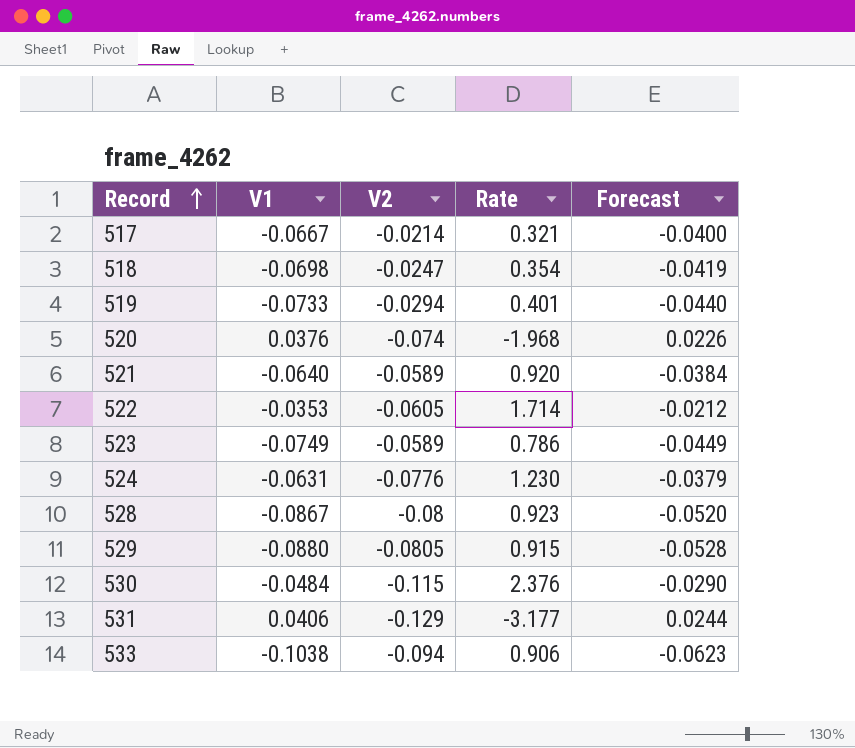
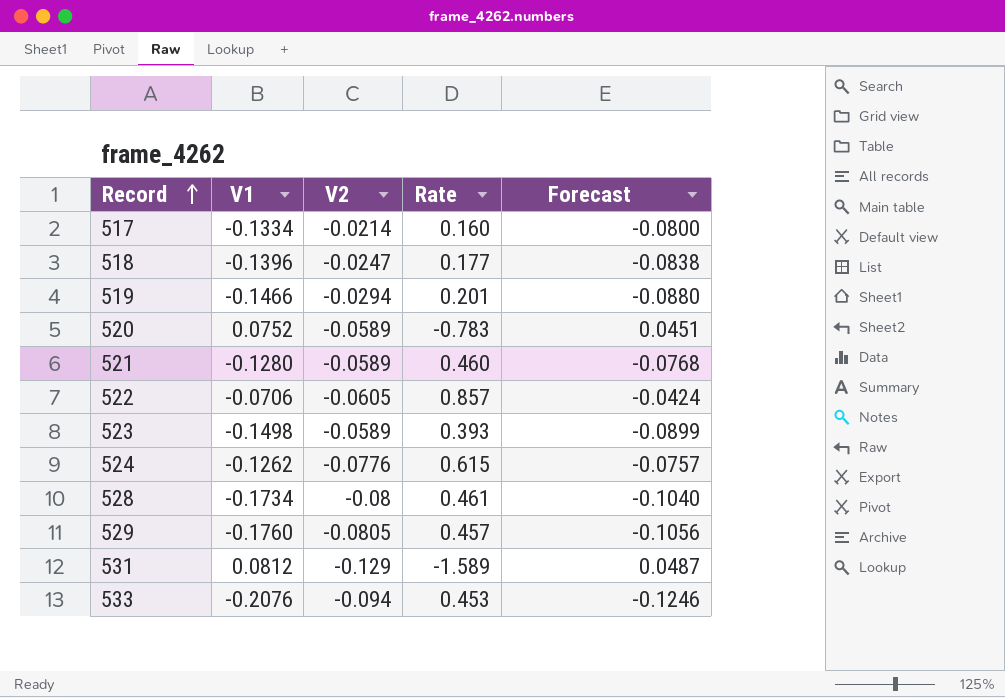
row 530: -0.0484 | -0.115 | 2.376 | -0.0290 -> none
517 | V1: -0.0667 -> -0.1334
517 | Rate: 0.321 -> 0.160
517 | Forecast: -0.0400 -> -0.0800
518 | V1: -0.0698 -> -0.1396
518 | Rate: 0.354 -> 0.177
518 | Forecast: -0.0419 -> -0.0838
519 | V1: -0.0733 -> -0.1466
519 | Rate: 0.401 -> 0.201
519 | Forecast: -0.0440 -> -0.0880
520 | V1: 0.0376 -> 0.0752
520 | V2: -0.074 -> -0.0589
520 | Rate: -1.968 -> -0.783
520 | Forecast: 0.0226 -> 0.0451
521 | V1: -0.0640 -> -0.1280
521 | Rate: 0.920 -> 0.460
521 | Forecast: -0.0384 -> -0.0768
522 | V1: -0.0353 -> -0.0706
522 | Rate: 1.714 -> 0.857
522 | Forecast: -0.0212 -> -0.0424
523 | V1: -0.0749 -> -0.1498
523 | Rate: 0.786 -> 0.393
523 | Forecast: -0.0449 -> -0.0899
524 | V1: -0.0631 -> -0.1262
524 | Rate: 1.230 -> 0.615
524 | Forecast: -0.0379 -> -0.0757
528 | V1: -0.0867 -> -0.1734
528 | Rate: 0.923 -> 0.461
528 | Forecast: -0.0520 -> -0.1040
529 | V1: -0.0880 -> -0.1760
529 | Rate: 0.915 -> 0.457
529 | Forecast: -0.0528 -> -0.1056
531 | V1: 0.0406 -> 0.0812
531 | Rate: -3.177 -> -1.589
531 | Forecast: 0.0244 -> 0.0487
533 | V1: -0.1038 -> -0.2076
533 | Rate: 0.906 -> 0.453
533 | Forecast: -0.0623 -> -0.1246

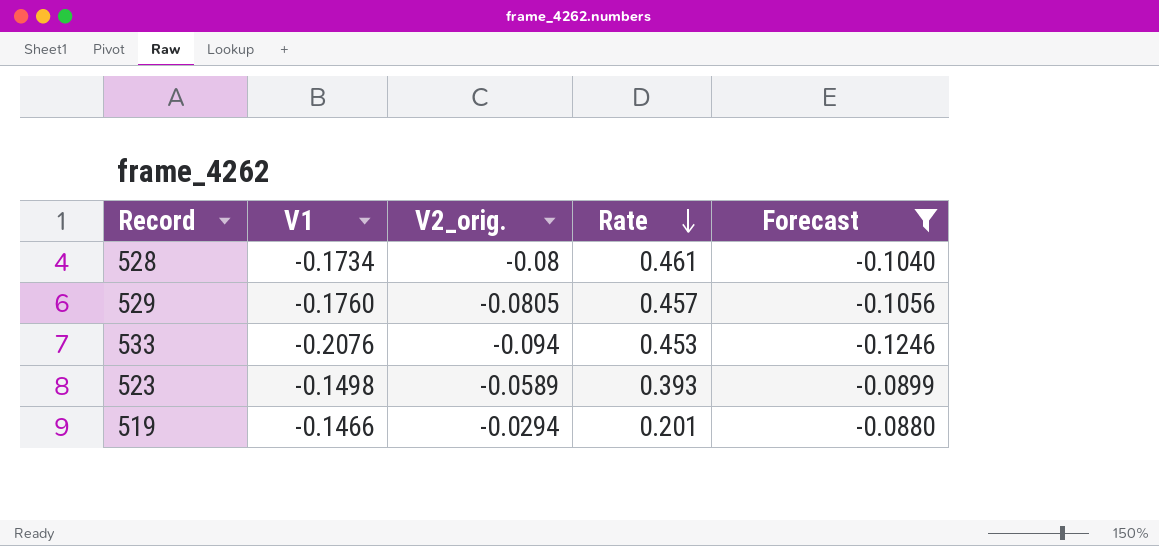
filter: none -> Forecast <= -0.0880
row order: Record ascending -> Rate descending
column name: V2 -> V2_orig.

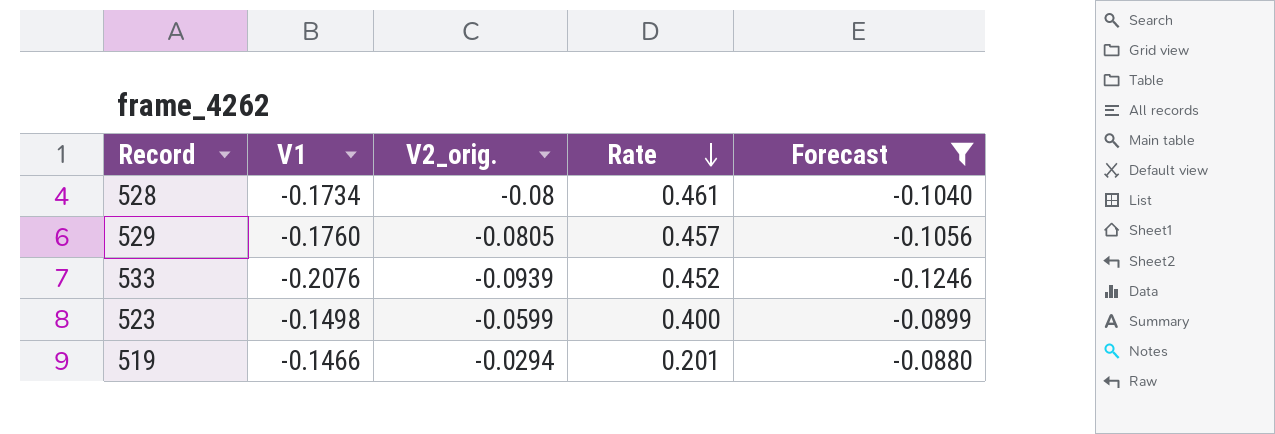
533 | V2_orig.: -0.094 -> -0.0939
533 | Rate: 0.453 -> 0.452
523 | V2_orig.: -0.0589 -> -0.0599
523 | Rate: 0.393 -> 0.400

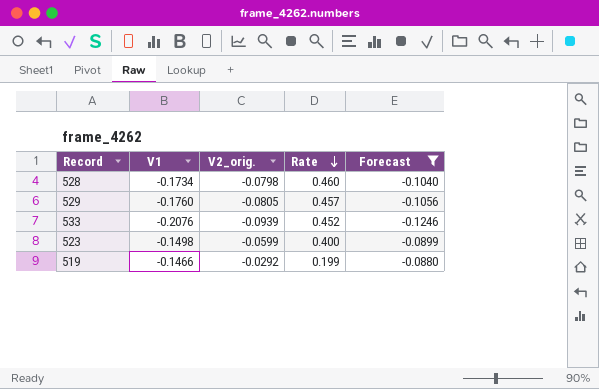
528 | V2_orig.: -0.08 -> -0.0798
528 | Rate: 0.461 -> 0.460
519 | V2_orig.: -0.0294 -> -0.0292
519 | Rate: 0.201 -> 0.199

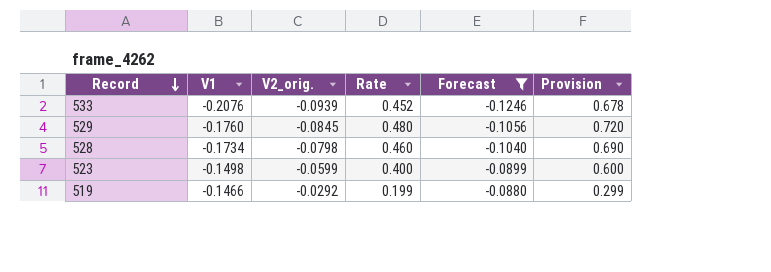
row order: Rate descending -> Record descending
column Provision | formula: none -> [Rate] * 1.5
529 | V2_orig.: -0.0805 -> -0.0845
529 | Rate: 0.457 -> 0.480

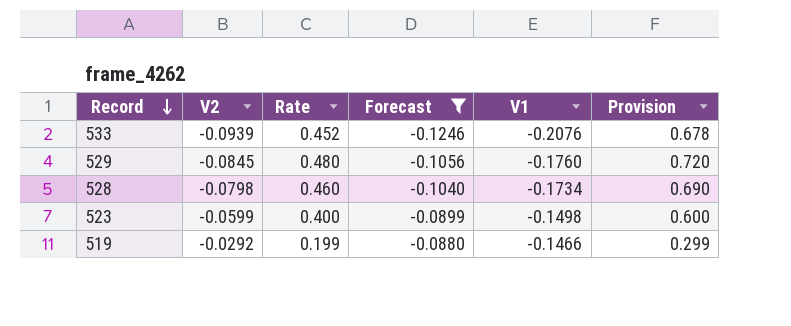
column name: V2_orig. -> V2
column V1 | position: 2 -> 5

